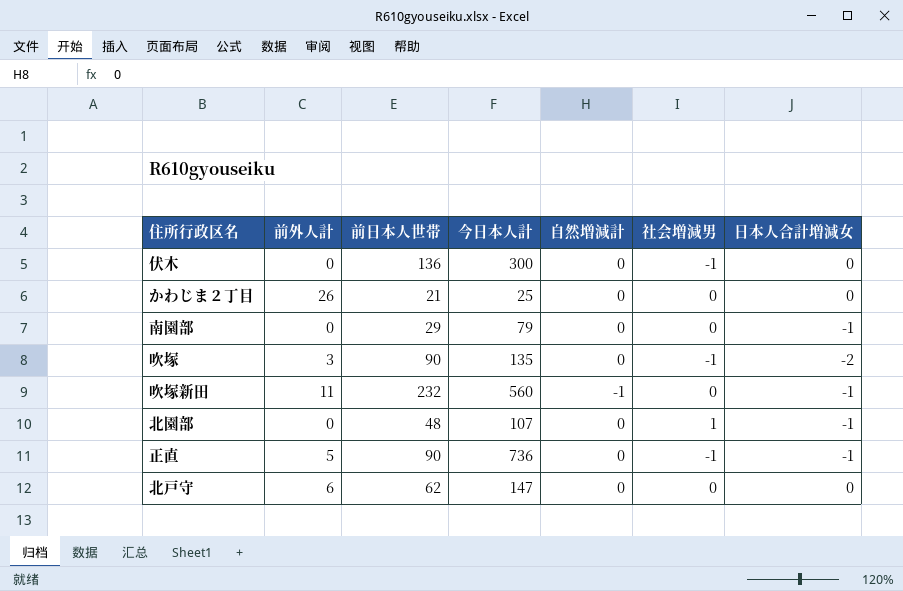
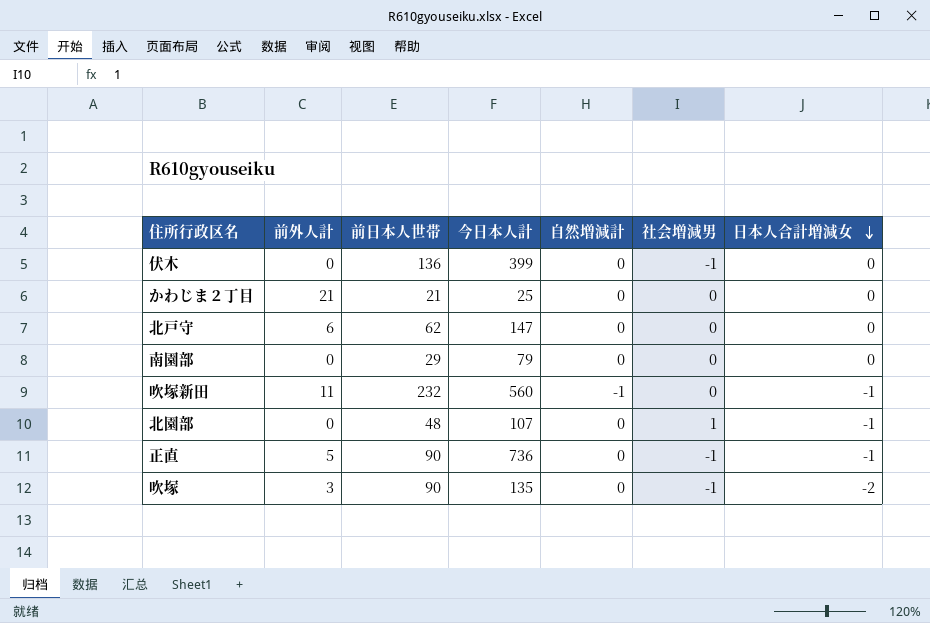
row order: none -> 日本人合計増減女 descending
伏木 | 今日本人計: 300 -> 399
かわじま２丁目 | 前外人計: 26 -> 21
南園部 | 日本人合計増減女: -1 -> 0

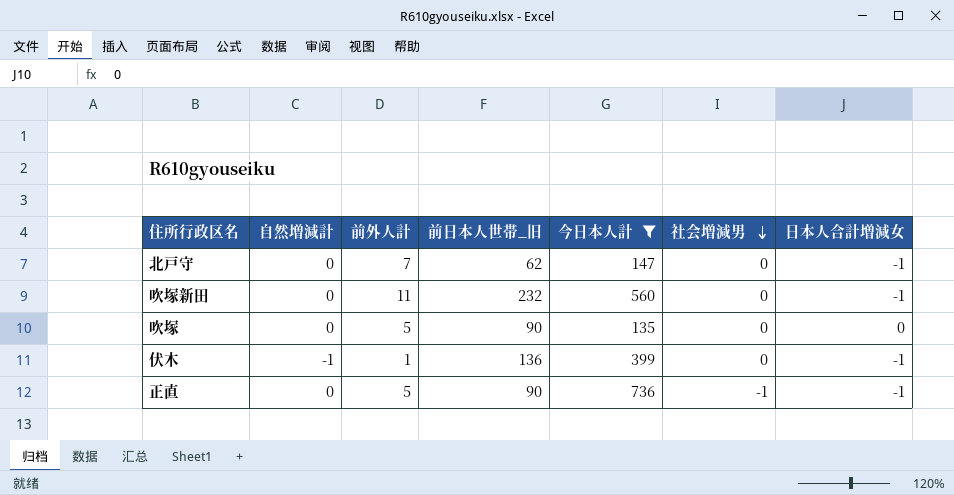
filter: none -> 今日本人計 >= 135
row order: 日本人合計増減女 descending -> 社会増減男 descending
column 自然増減計 | position: 5 -> 2
column name: 前日本人世帯 -> 前日本人世帯_旧
北戸守 | 前外人計: 6 -> 7
北戸守 | 日本人合計増減女: 0 -> -1
吹塚新田 | 自然増減計: -1 -> 0
吹塚 | 前外人計: 3 -> 5
吹塚 | 社会増減男: -1 -> 0
吹塚 | 日本人合計増減女: -2 -> 0
伏木 | 自然増減計: 0 -> -1
伏木 | 前外人計: 0 -> 1
伏木 | 社会増減男: -1 -> 0
伏木 | 日本人合計増減女: 0 -> -1

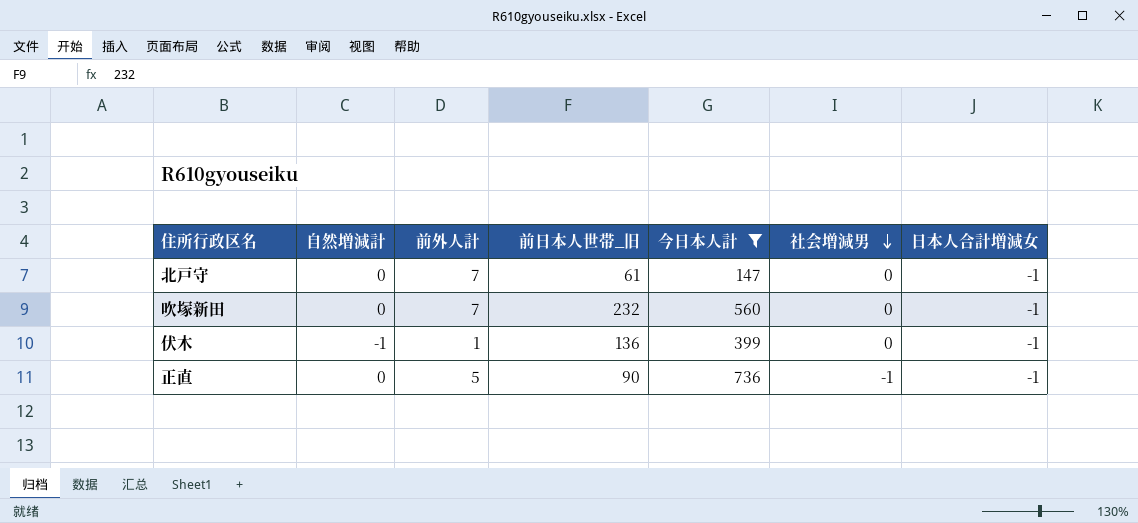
row 吹塚: 0 | 5 | 90 | 135 | 0 | 0 -> none
北戸守 | 前日本人世帯_旧: 62 -> 61
吹塚新田 | 前外人計: 11 -> 7

